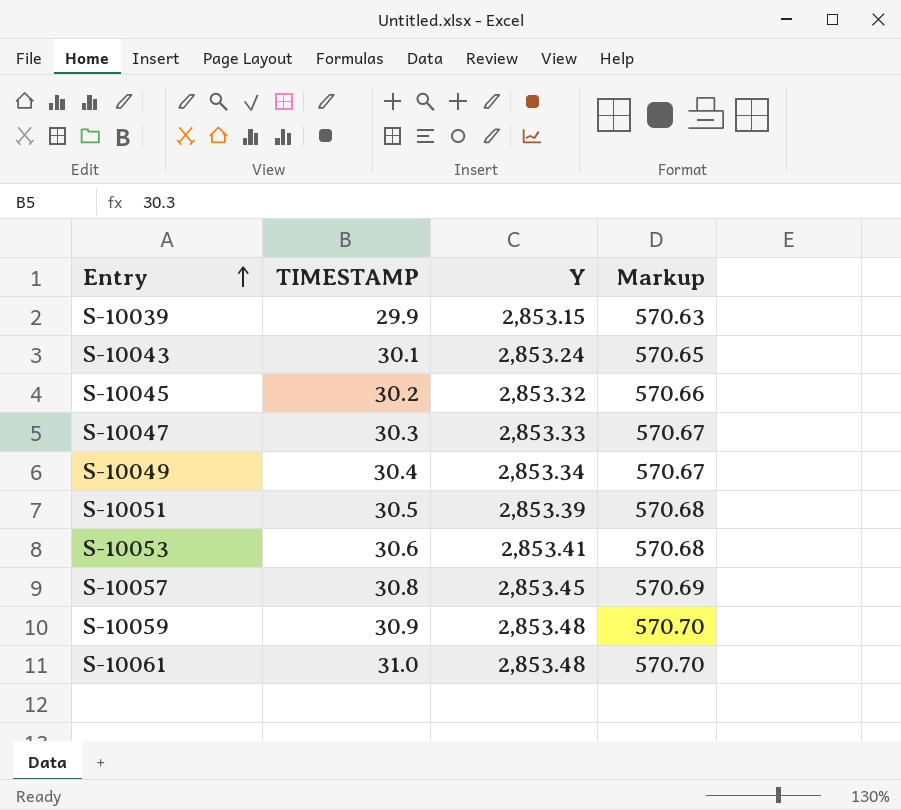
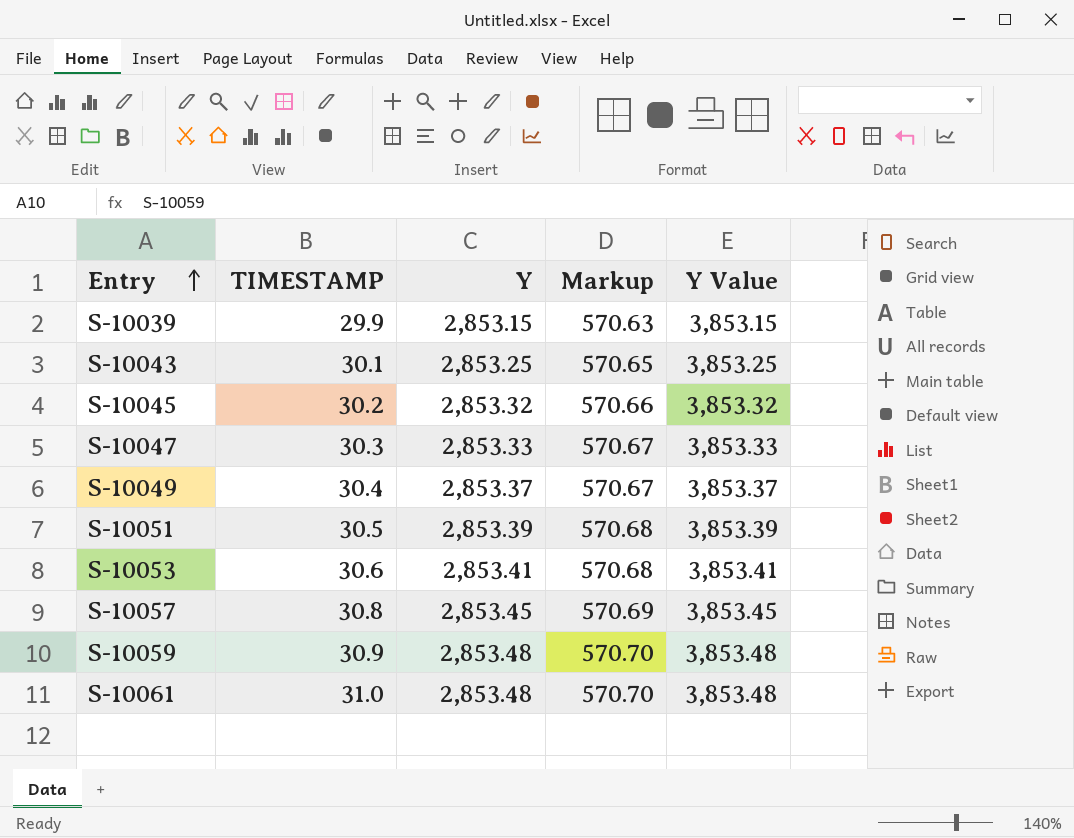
column Y Value | formula: none -> [Y] + 1000
S-10043 | Y: 2,853.24 -> 2,853.25
S-10049 | Y: 2,853.34 -> 2,853.37

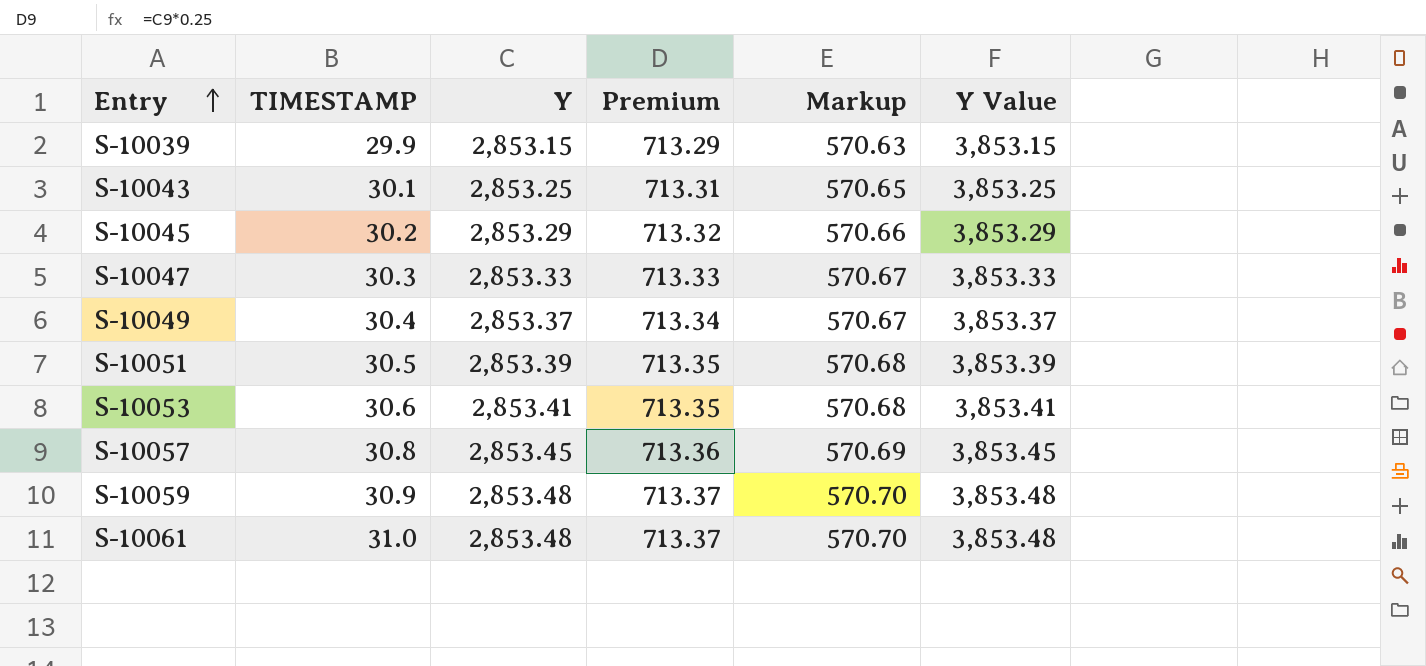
column Premium | formula: none -> [Y] * 0.25
S-10045 | Y: 2,853.32 -> 2,853.29
S-10045 | Y Value: 3,853.32 -> 3,853.29

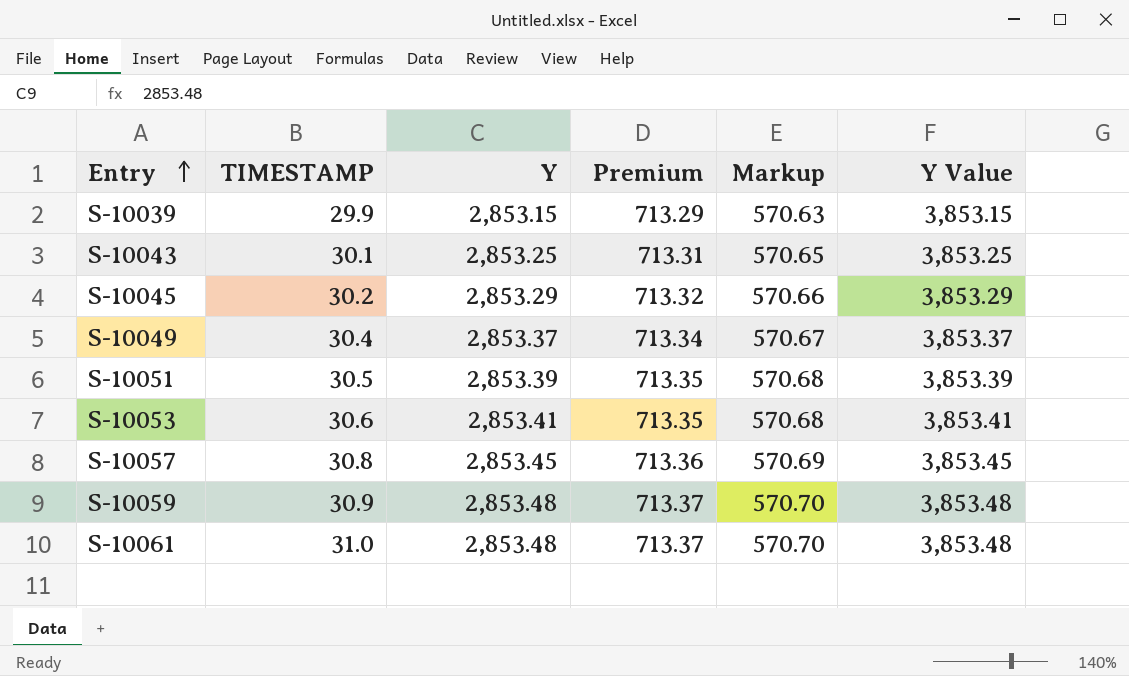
row S-10047: 30.3 | 2,853.33 | 713.33 | 570.67 | 3,853.33 -> none

